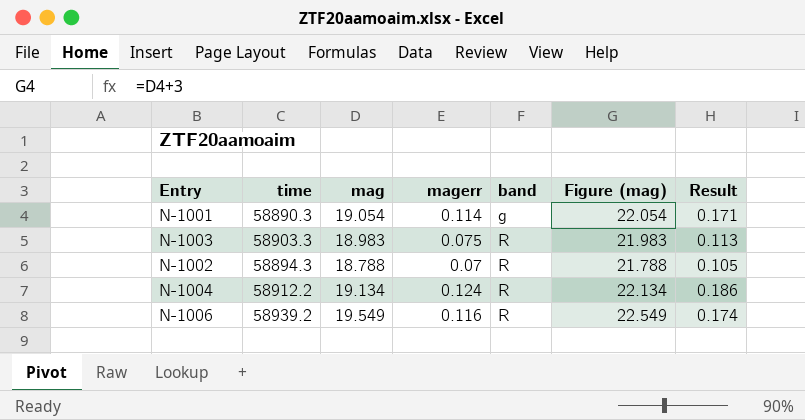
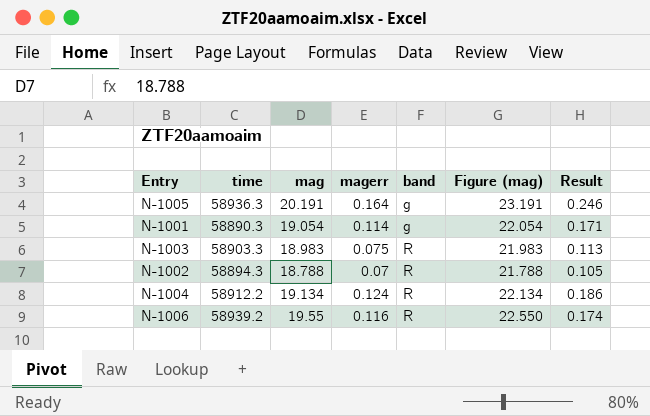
row N-1005: none -> 58936.3 | 20.191 | 0.164 | g | 23.191 | 0.246
N-1006 | mag: 19.549 -> 19.55
N-1006 | Figure (mag): 22.549 -> 22.550

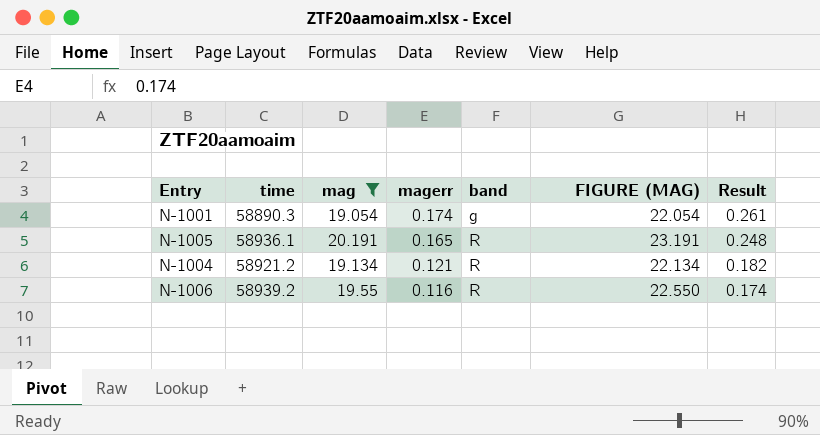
filter: none -> mag >= 19.054
row order: band ascending -> magerr descending
column name: Figure (mag) -> FIGURE (MAG)
N-1001 | magerr: 0.114 -> 0.174
N-1001 | Result: 0.171 -> 0.261
N-1005 | time: 58936.3 -> 58936.1
N-1005 | magerr: 0.164 -> 0.165
N-1005 | band: g -> R
N-1005 | Result: 0.246 -> 0.248
N-1004 | time: 58912.2 -> 58921.2
N-1004 | magerr: 0.124 -> 0.121
N-1004 | Result: 0.186 -> 0.182

